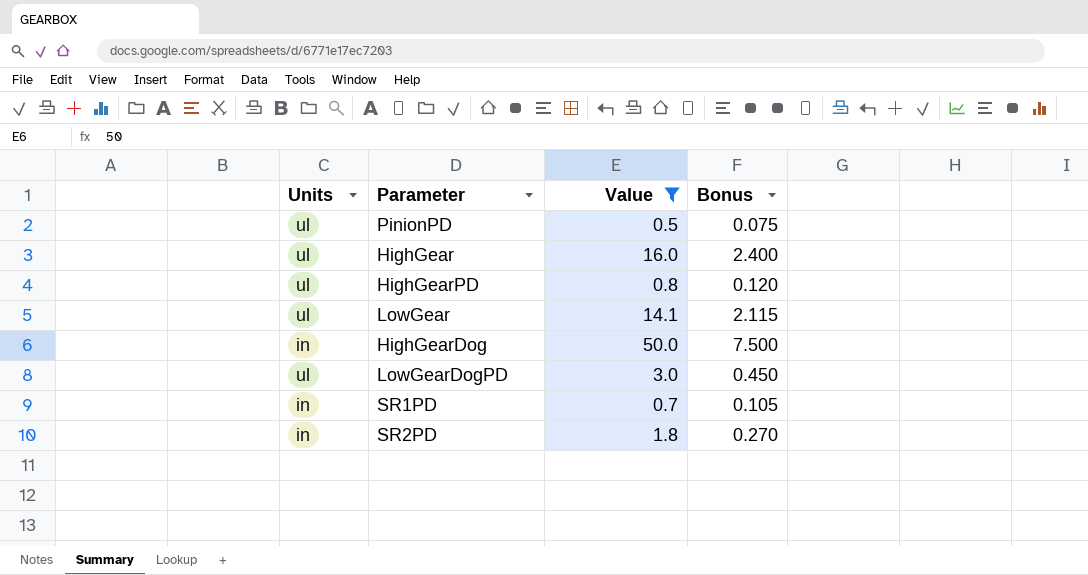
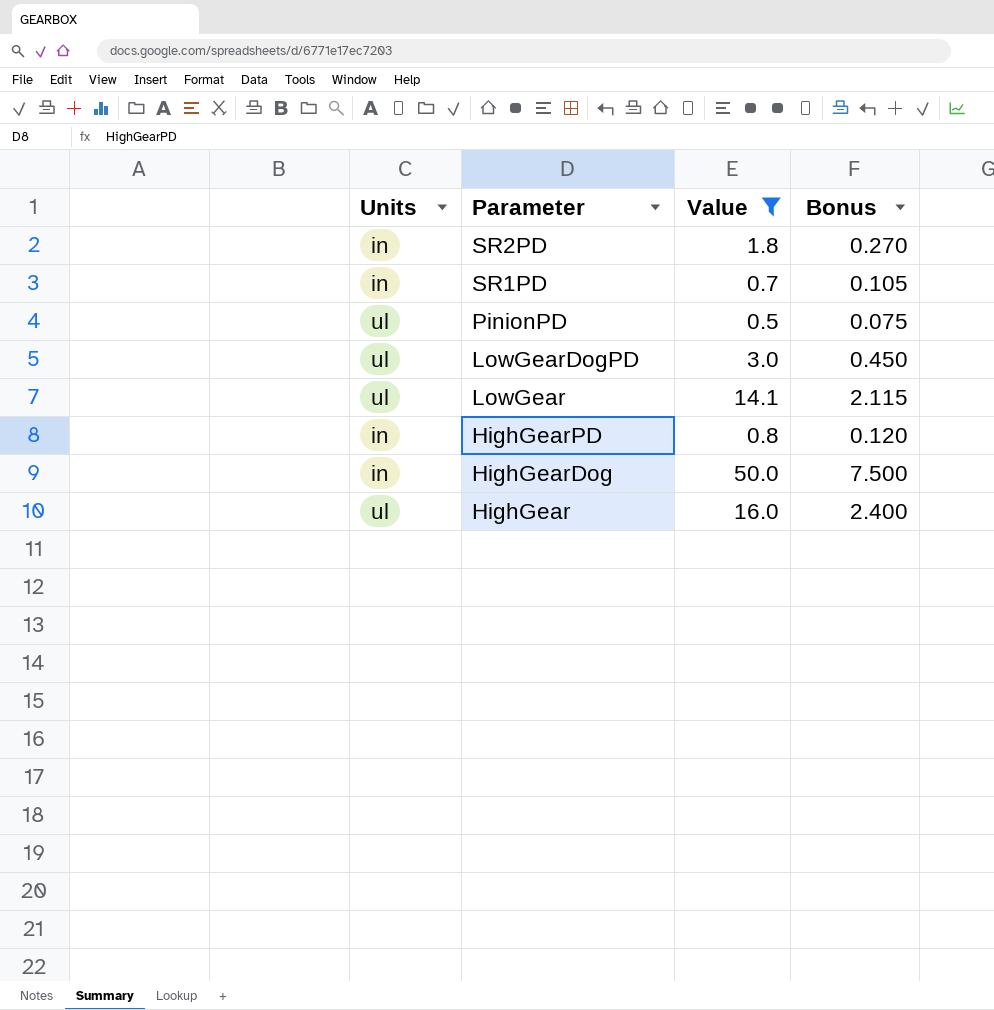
row order: none -> Parameter descending
HighGearPD | Units: ul -> in

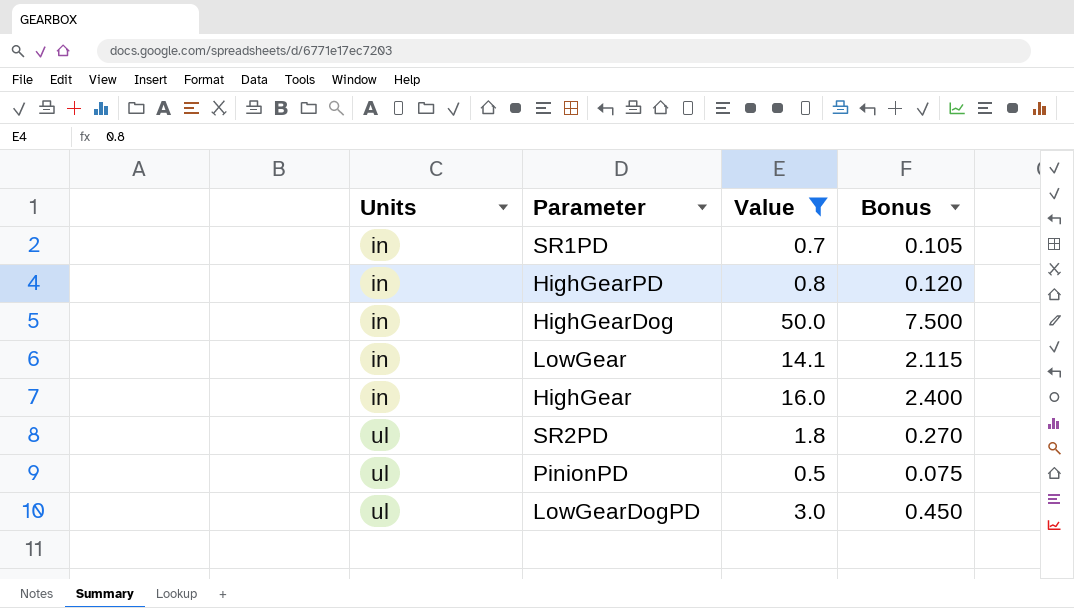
row order: Parameter descending -> Units ascending
LowGear | Units: ul -> in
HighGear | Units: ul -> in
SR2PD | Units: in -> ul

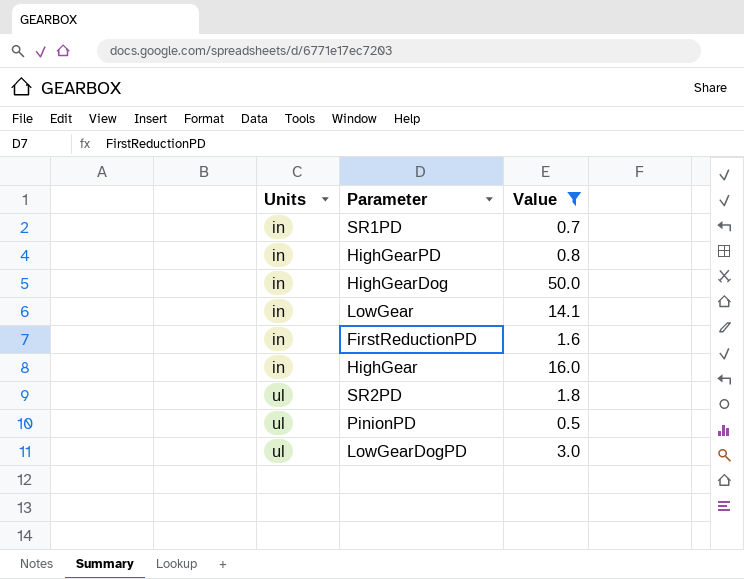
column Bonus | formula: [Value] * 0.15 -> none
row FirstReductionPD: none -> in | 1.6

